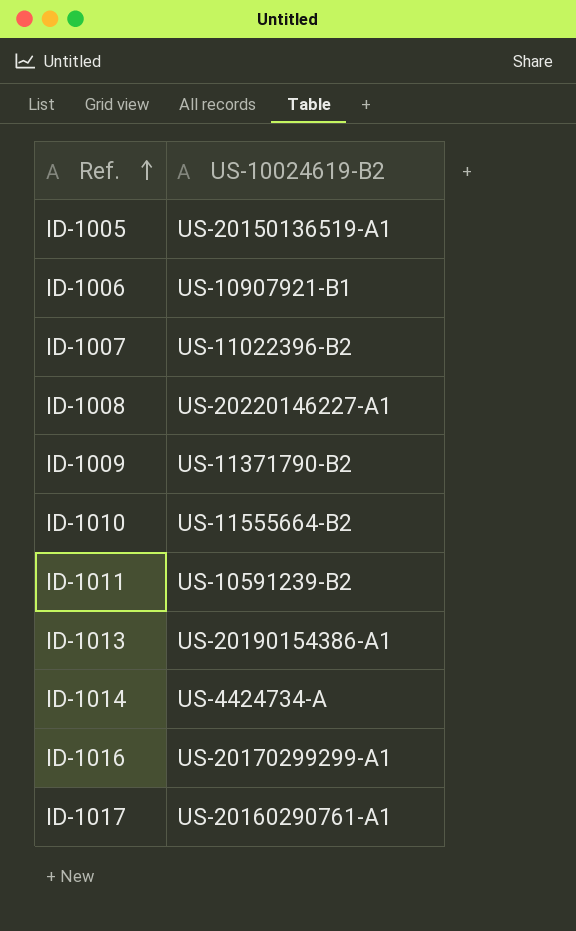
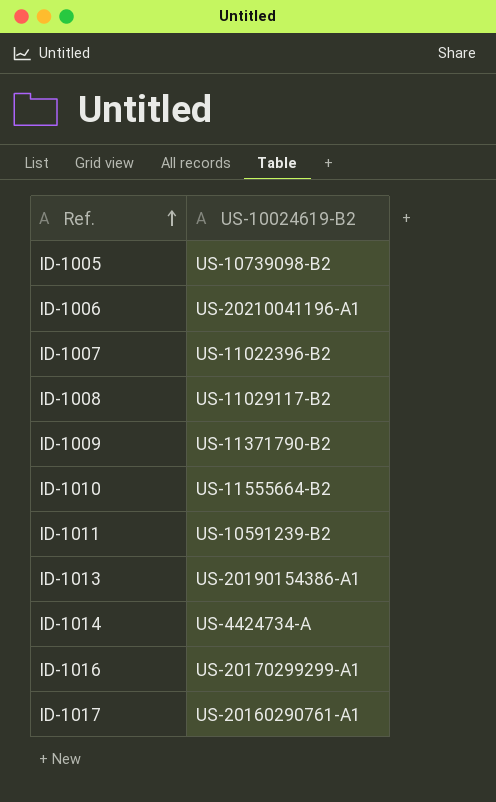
ID-1005 | US-10024619-B2: US-20150136519-A1 -> US-10739098-B2
ID-1006 | US-10024619-B2: US-10907921-B1 -> US-20210041196-A1
ID-1008 | US-10024619-B2: US-20220146227-A1 -> US-11029117-B2

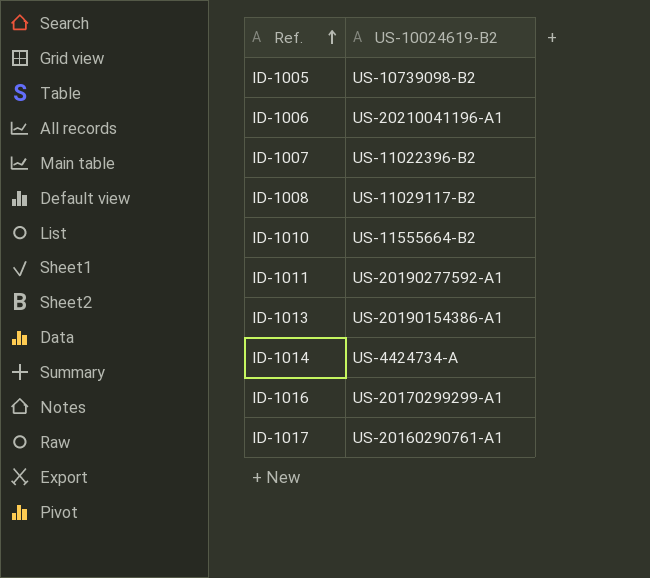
row ID-1009: US-11371790-B2 -> none
ID-1011 | US-10024619-B2: US-10591239-B2 -> US-20190277592-A1

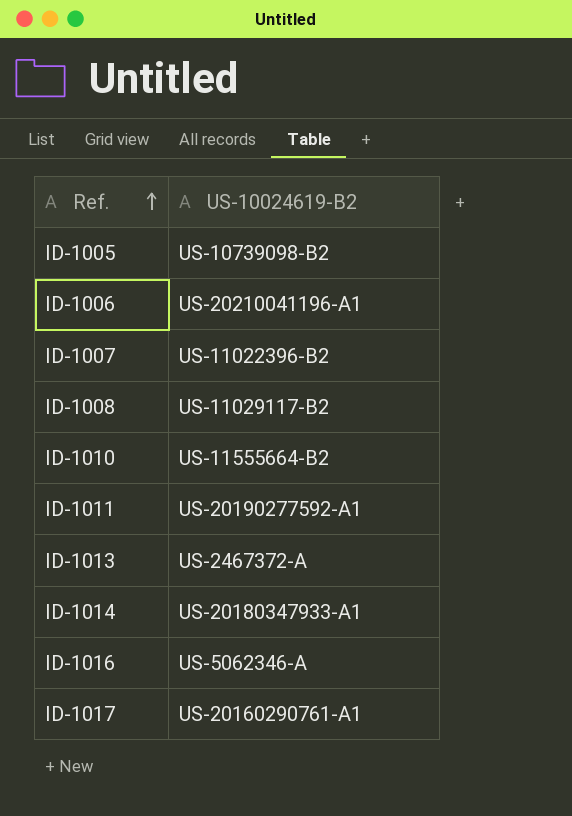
ID-1013 | US-10024619-B2: US-20190154386-A1 -> US-2467372-A
ID-1014 | US-10024619-B2: US-4424734-A -> US-20180347933-A1
ID-1016 | US-10024619-B2: US-20170299299-A1 -> US-5062346-A

